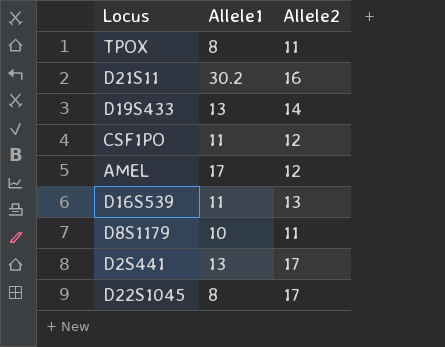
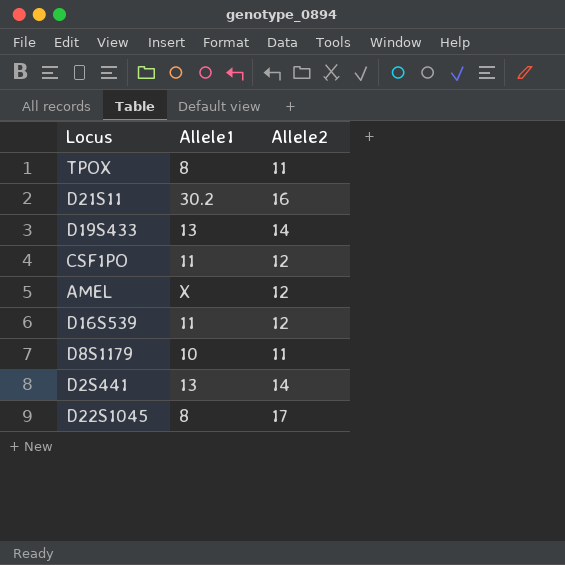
AMEL | Allele1: 17 -> X
D16S539 | Allele2: 13 -> 12
D2S441 | Allele2: 17 -> 14

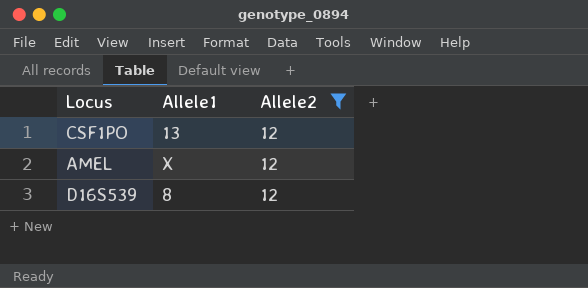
filter: none -> Allele2 = 12
CSF1PO | Allele1: 11 -> 13
D16S539 | Allele1: 11 -> 8

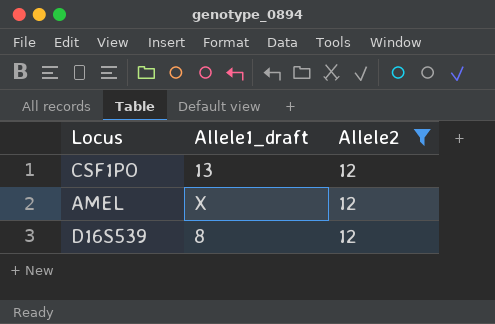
column name: Allele1 -> Allele1_draft

